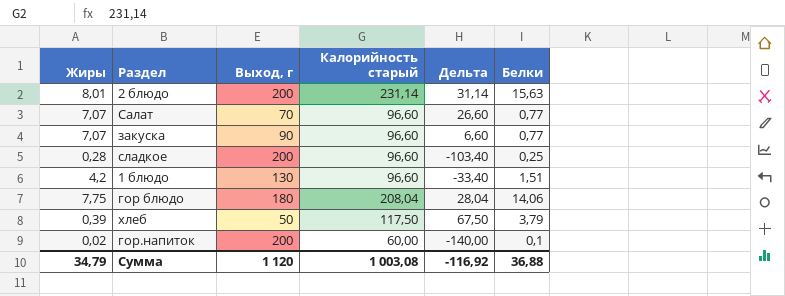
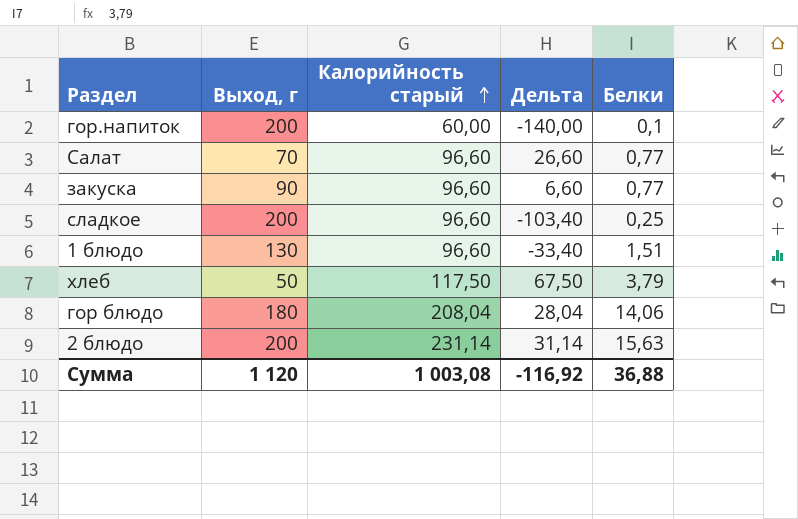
row order: none -> Калорийность старый ascending
column Жиры | position: 1 -> none

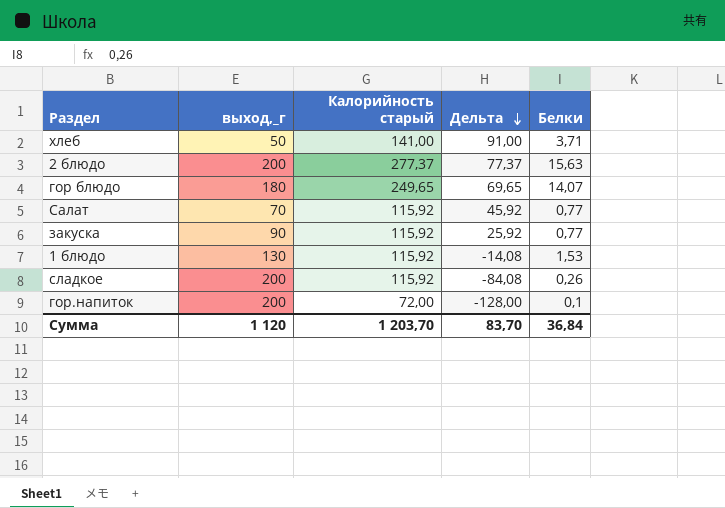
row order: Калорийность старый ascending -> Дельта descending
column name: Выход, г -> выход,_г
хлеб | Калорийность старый: 117,50 -> 141,00
хлеб | Дельта: 67,50 -> 91,00
хлеб | Белки: 3,79 -> 3,71
2 блюдо | Калорийность старый: 231,14 -> 277,37
2 блюдо | Дельта: 31,14 -> 77,37
гор блюдо | Калорийность старый: 208,04 -> 249,65
гор блюдо | Дельта: 28,04 -> 69,65
гор блюдо | Белки: 14,06 -> 14,07
Салат | Калорийность старый: 96,60 -> 115,92
Салат | Дельта: 26,60 -> 45,92
закуска | Калорийность старый: 96,60 -> 115,92
закуска | Дельта: 6,60 -> 25,92
1 блюдо | Калорийность старый: 96,60 -> 115,92
1 блюдо | Дельта: -33,40 -> -14,08
1 блюдо | Белки: 1,51 -> 1,53
сладкое | Калорийность старый: 96,60 -> 115,92
сладкое | Дельта: -103,40 -> -84,08
сладкое | Белки: 0,25 -> 0,26
гор.напиток | Калорийность старый: 60,00 -> 72,00
гор.напиток | Дельта: -140,00 -> -128,00
Сумма | Калорийность старый: 1 003,08 -> 1 203,70
Сумма | Дельта: -116,92 -> 83,70
Сумма | Белки: 36,88 -> 36,84

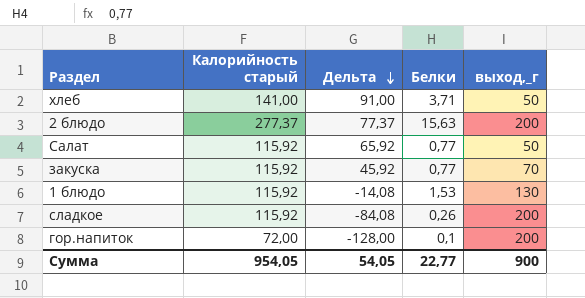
column выход,_г | position: 2 -> 5
row гор блюдо: 180 | 249,65 | 69,65 | 14,07 -> none
Салат | Дельта: 45,92 -> 65,92
Салат | выход,_г: 70 -> 50
закуска | Дельта: 25,92 -> 45,92
закуска | выход,_г: 90 -> 70
Сумма | Калорийность старый: 1 203,70 -> 954,05
Сумма | Дельта: 83,70 -> 54,05
Сумма | Белки: 36,84 -> 22,77
Сумма | выход,_г: 1 120 -> 900

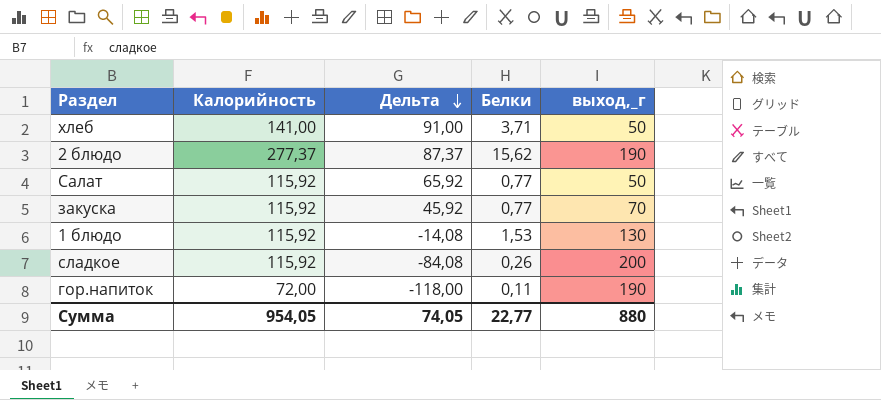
column name: Калорийность старый -> Калорийность
2 блюдо | Дельта: 77,37 -> 87,37
2 блюдо | Белки: 15,63 -> 15,62
2 блюдо | выход,_г: 200 -> 190
гор.напиток | Дельта: -128,00 -> -118,00
гор.напиток | Белки: 0,1 -> 0,11
гор.напиток | выход,_г: 200 -> 190
Сумма | Дельта: 54,05 -> 74,05
Сумма | выход,_г: 900 -> 880

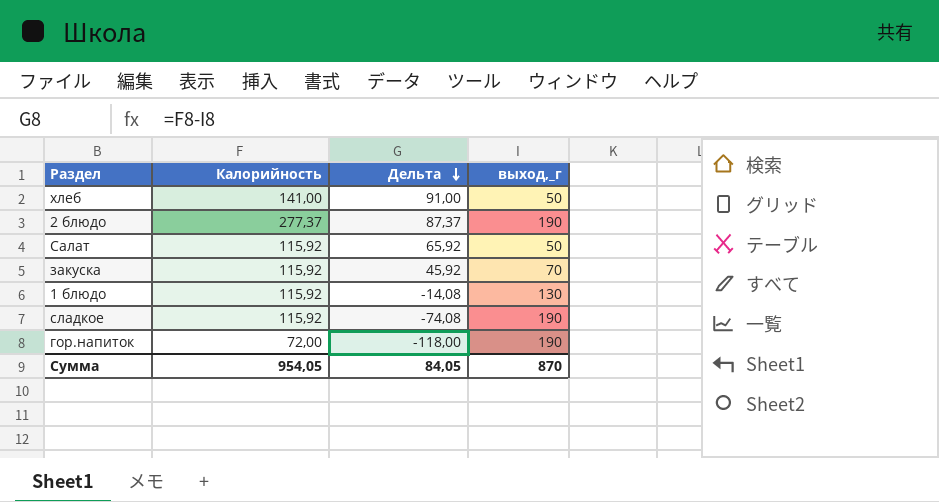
column Белки | position: 4 -> none
сладкое | Дельта: -84,08 -> -74,08
сладкое | выход,_г: 200 -> 190
Сумма | Дельта: 74,05 -> 84,05
Сумма | выход,_г: 880 -> 870

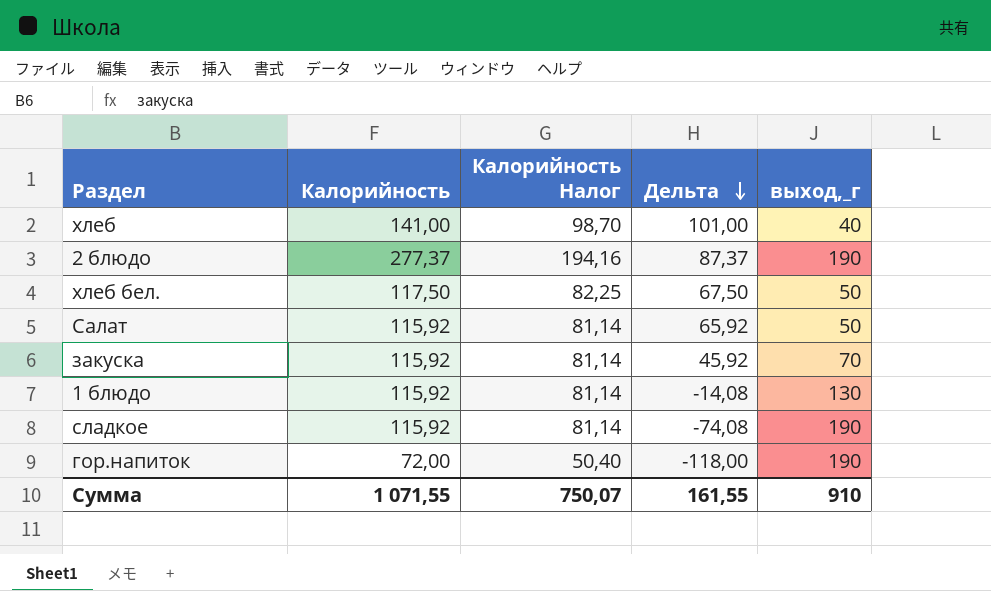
column Калорийность Налог | formula: none -> [Калорийность] * 0,7
хлеб | Дельта: 91,00 -> 101,00
хлеб | выход,_г: 50 -> 40
row хлеб бел.: none -> 117,50 | 82,25 | 67,50 | 50
Сумма | Калорийность: 954,05 -> 1 071,55
Сумма | Дельта: 84,05 -> 161,55
Сумма | выход,_г: 870 -> 910

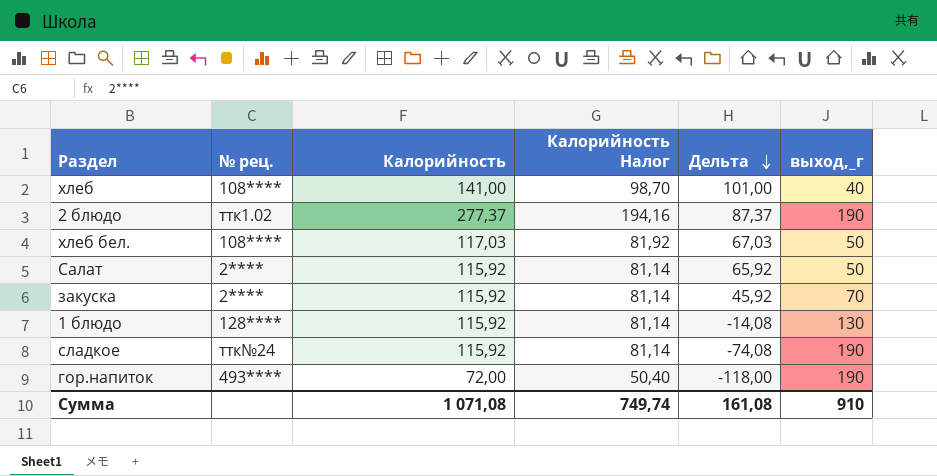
column № рец. | position: none -> 2
хлеб бел. | Калорийность: 117,50 -> 117,03
хлеб бел. | Калорийность Налог: 82,25 -> 81,92
хлеб бел. | Дельта: 67,50 -> 67,03
Сумма | Калорийность: 1 071,55 -> 1 071,08
Сумма | Калорийность Налог: 750,07 -> 749,74
Сумма | Дельта: 161,55 -> 161,08

